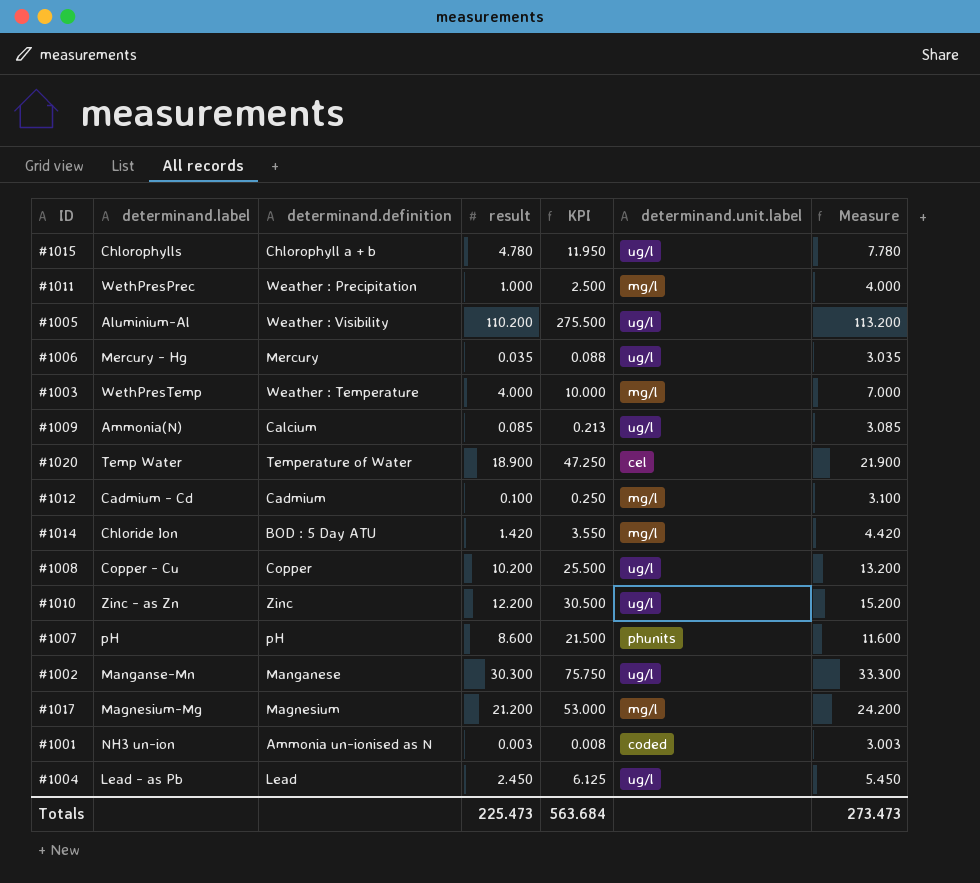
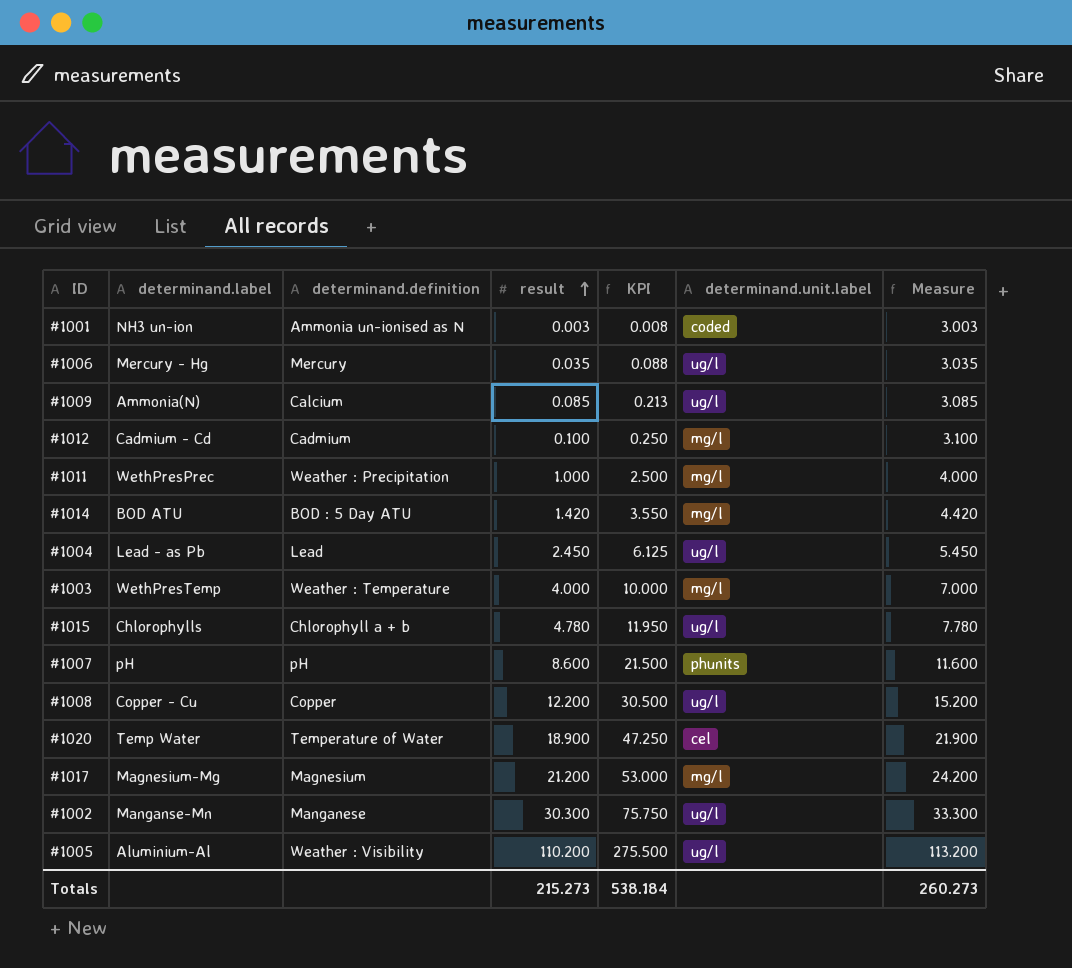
row order: none -> result ascending
row #1010: Zinc - as Zn | Zinc | 12.200 | 30.500 | ug/l | 15.200 -> none
#1014 | determinand.label: Chloride Ion -> BOD ATU
#1008 | result: 10.200 -> 12.200
#1008 | KPI: 25.500 -> 30.500
#1008 | Measure: 13.200 -> 15.200
Totals | result: 225.473 -> 215.273
Totals | KPI: 563.684 -> 538.184
Totals | Measure: 273.473 -> 260.273

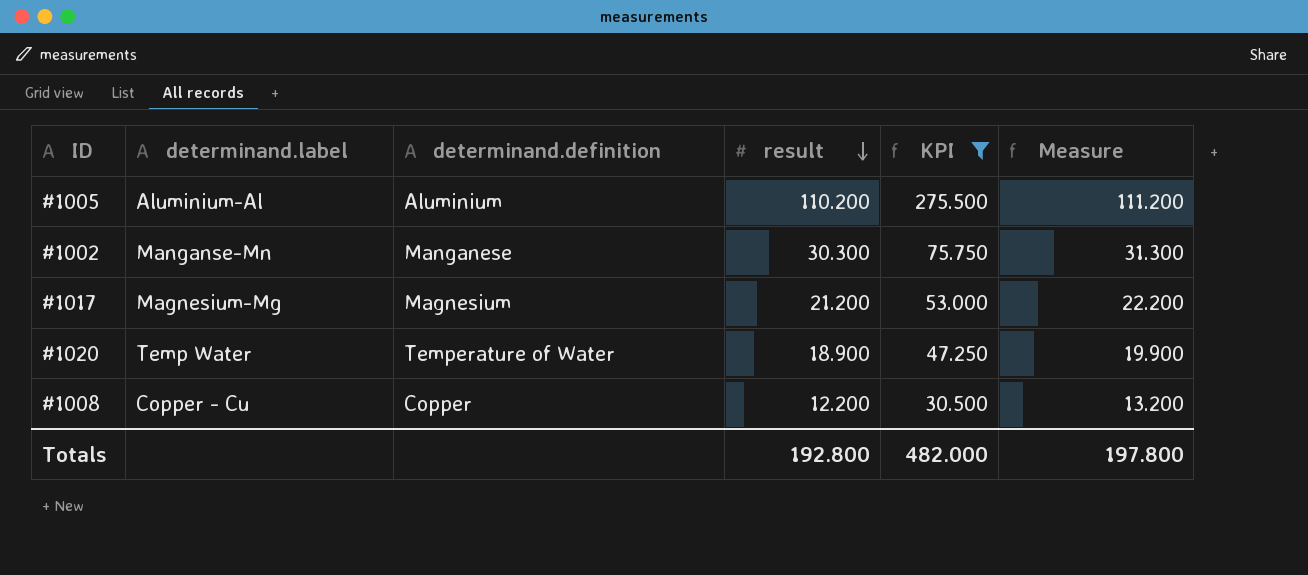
filter: none -> KPI >= 30.500
row order: result ascending -> result descending
column determinand.unit.label | position: 6 -> none
column Measure | formula: [result] + 3 -> [result] + 1
#1005 | determinand.definition: Weather : Visibility -> Aluminium
Totals | result: 215.273 -> 192.800
Totals | KPI: 538.184 -> 482.000
Totals | Measure: 260.273 -> 197.800

